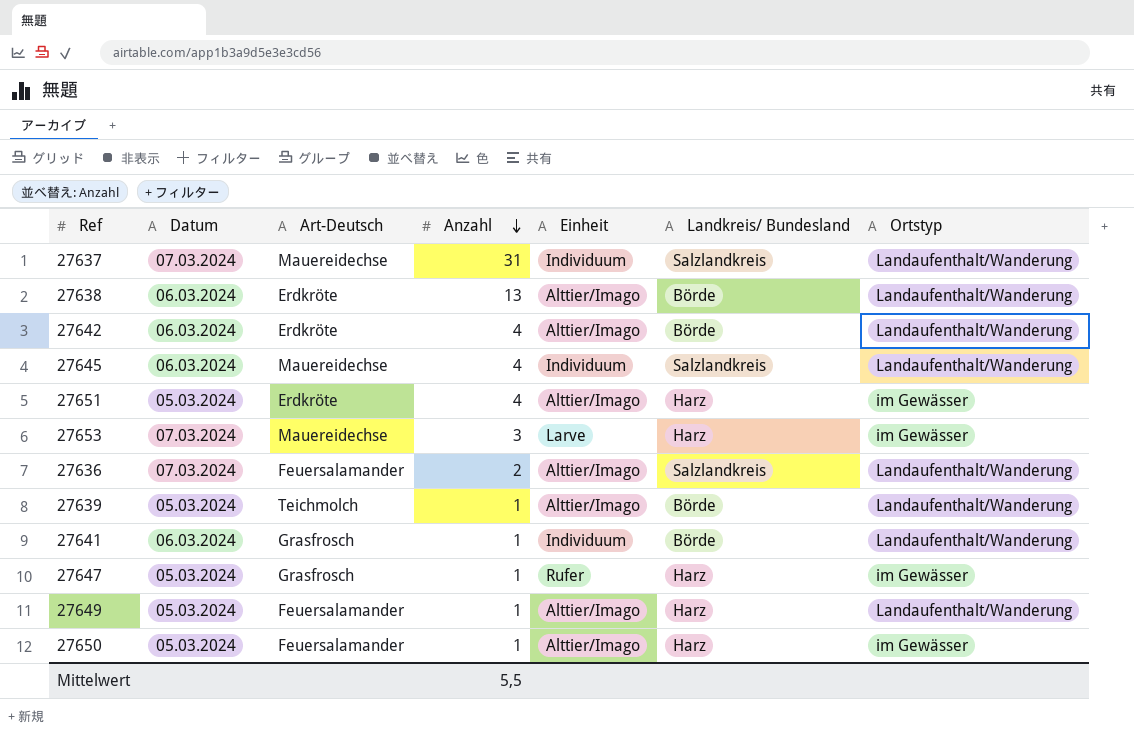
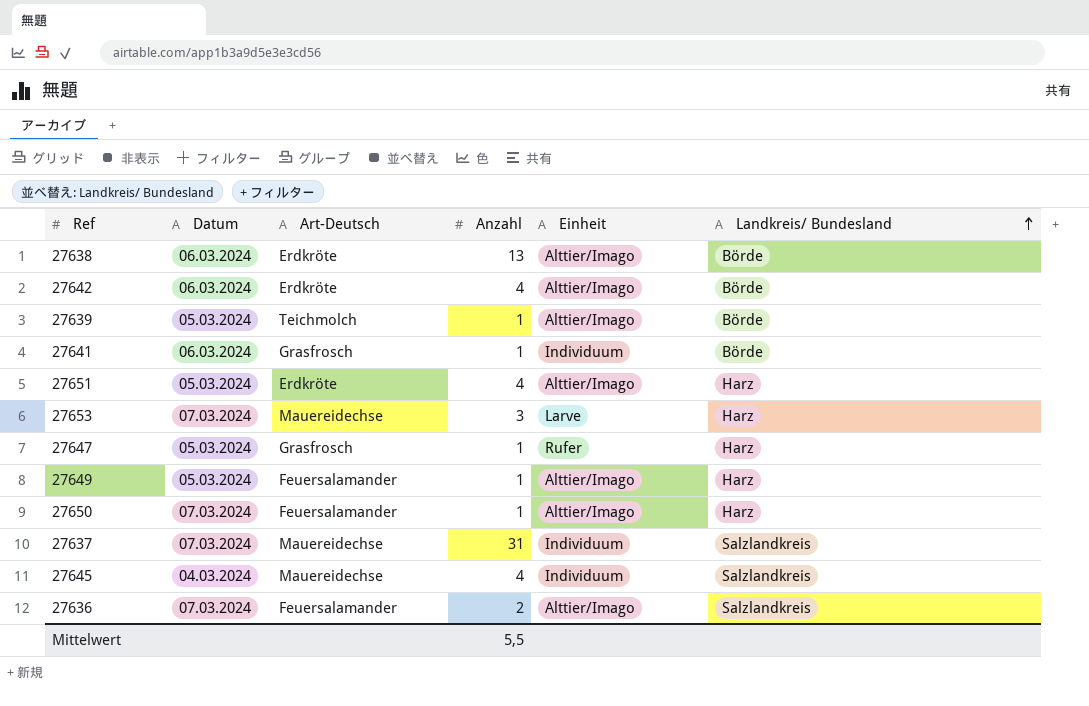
row order: Anzahl descending -> Landkreis/ Bundesland ascending
column Ortstyp | position: 7 -> none
27650 | Datum: 05.03.2024 -> 07.03.2024
27645 | Datum: 06.03.2024 -> 04.03.2024

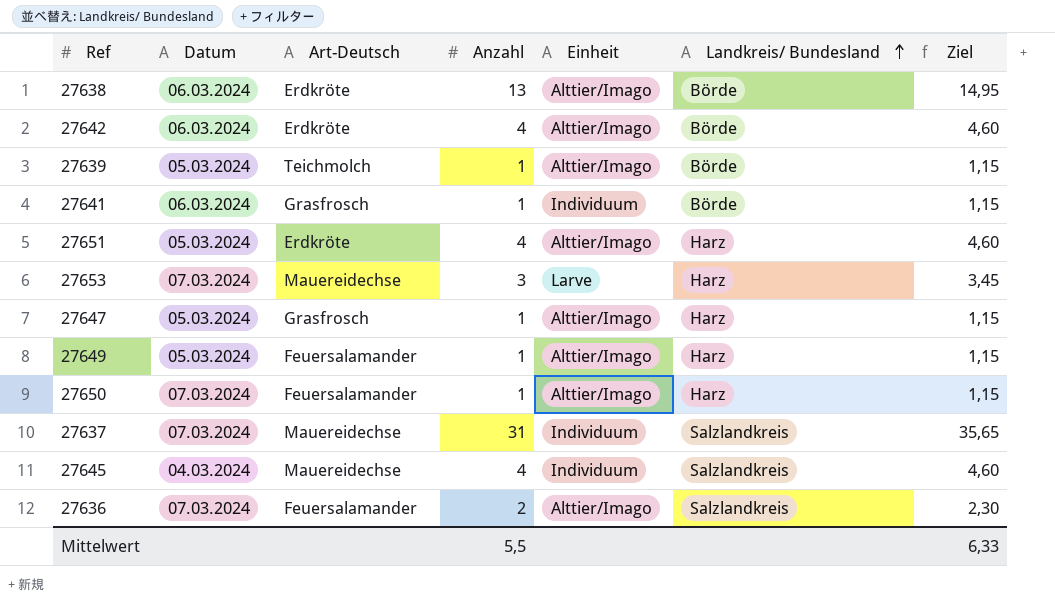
column Ziel | formula: none -> [Anzahl] * 1,15
27647 | Einheit: Rufer -> Alttier/Imago

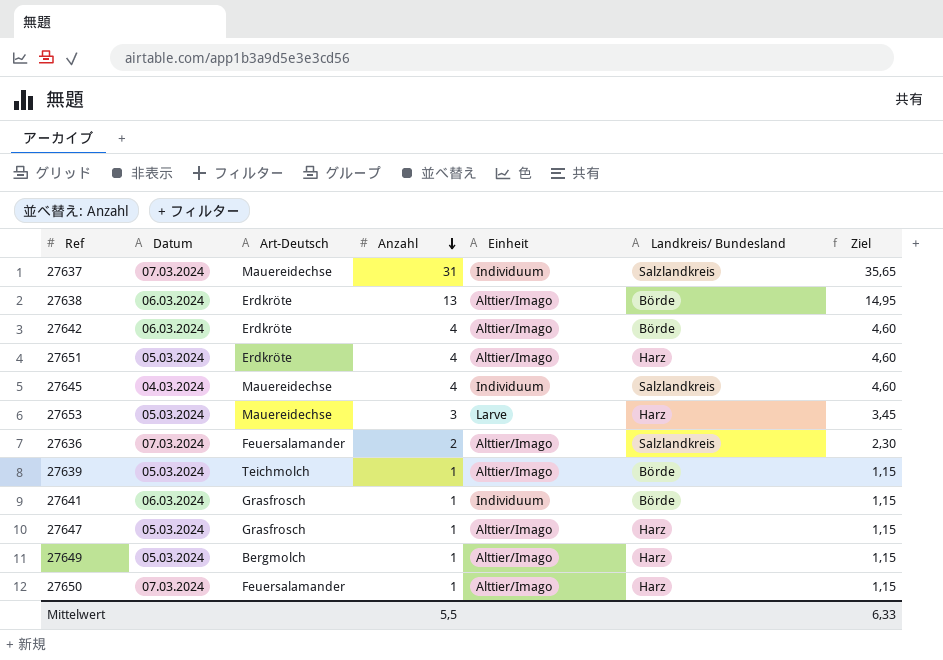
row order: Landkreis/ Bundesland ascending -> Anzahl descending
27653 | Datum: 07.03.2024 -> 05.03.2024
27649 | Art-Deutsch: Feuersalamander -> Bergmolch

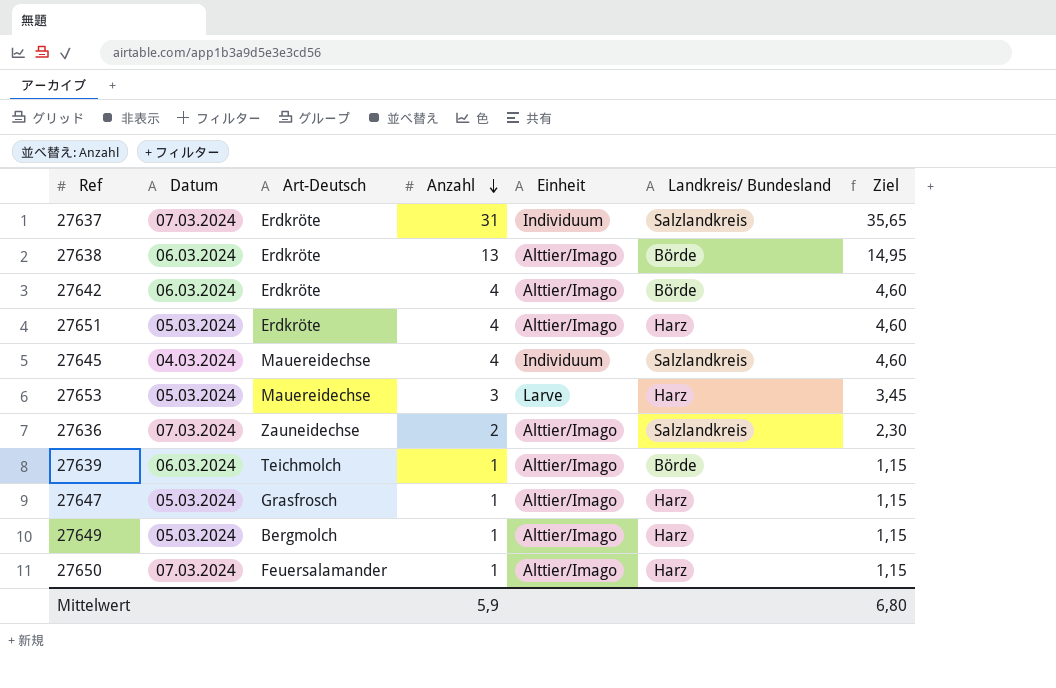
row 27641: 06.03.2024 | Grasfrosch | 1 | Individuum | Börde | 1,15 -> none
27637 | Art-Deutsch: Mauereidechse -> Erdkröte
27636 | Art-Deutsch: Feuersalamander -> Zauneidechse
27639 | Datum: 05.03.2024 -> 06.03.2024
Mittelwert | Anzahl: 5,5 -> 5,9
Mittelwert | Ziel: 6,33 -> 6,80

